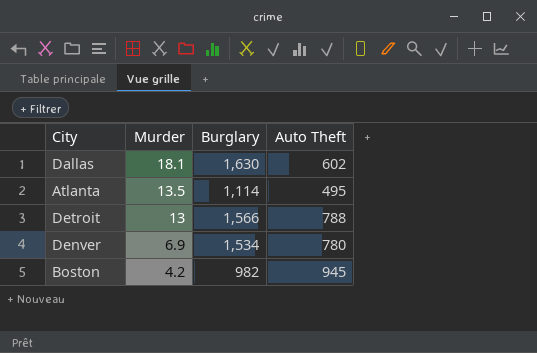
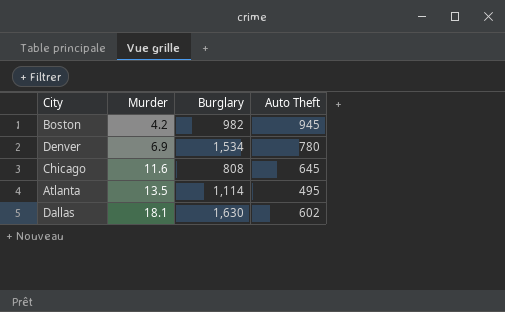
row order: Murder descending -> Murder ascending
row Detroit: 13 | 1,566 | 788 -> none
row Chicago: none -> 11.6 | 808 | 645

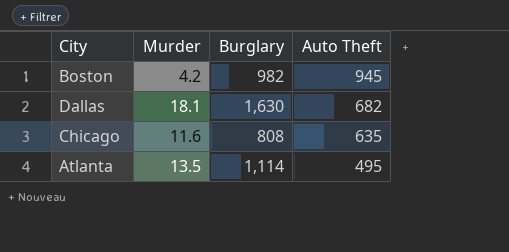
row order: Murder ascending -> Auto Theft descending
row Denver: 6.9 | 1,534 | 780 -> none
Dallas | Auto Theft: 602 -> 682
Chicago | Auto Theft: 645 -> 635

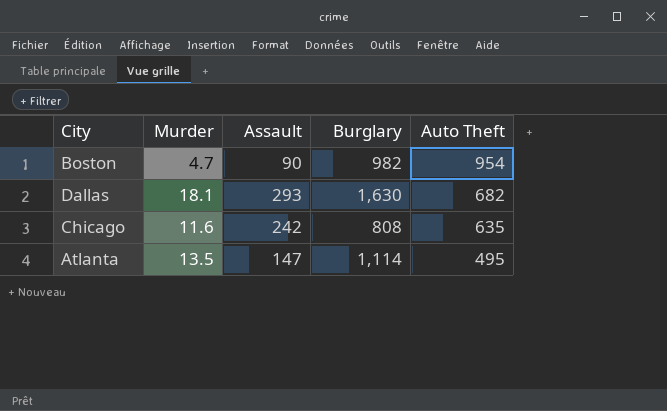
column Assault | position: none -> 3
Boston | Murder: 4.2 -> 4.7
Boston | Auto Theft: 945 -> 954

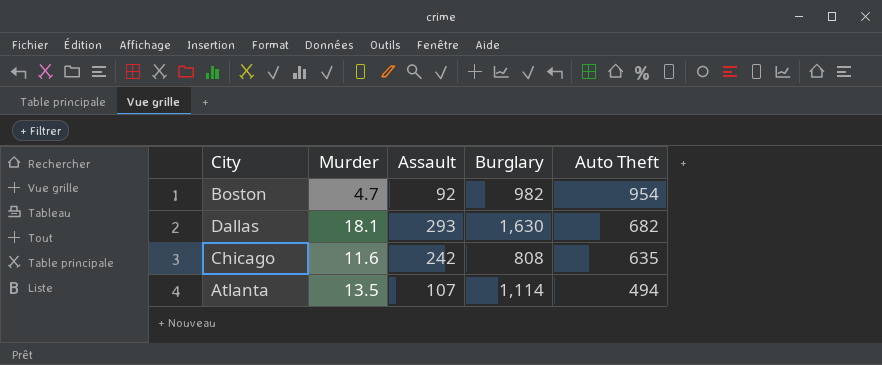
Boston | Assault: 90 -> 92
Atlanta | Assault: 147 -> 107
Atlanta | Auto Theft: 495 -> 494

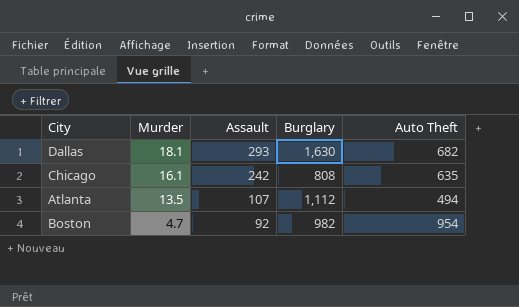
row order: Auto Theft descending -> Murder descending
Chicago | Murder: 11.6 -> 16.1
Atlanta | Burglary: 1,114 -> 1,112

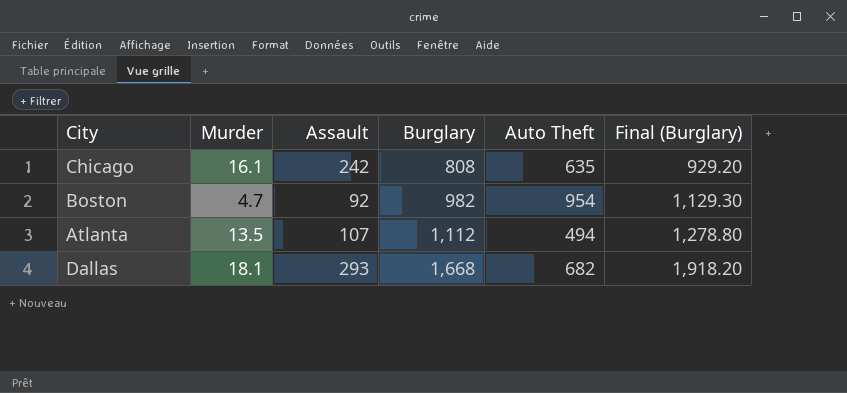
row order: Murder descending -> Burglary ascending
column Final (Burglary) | formula: none -> [Burglary] * 1.15
Dallas | Burglary: 1,630 -> 1,668

